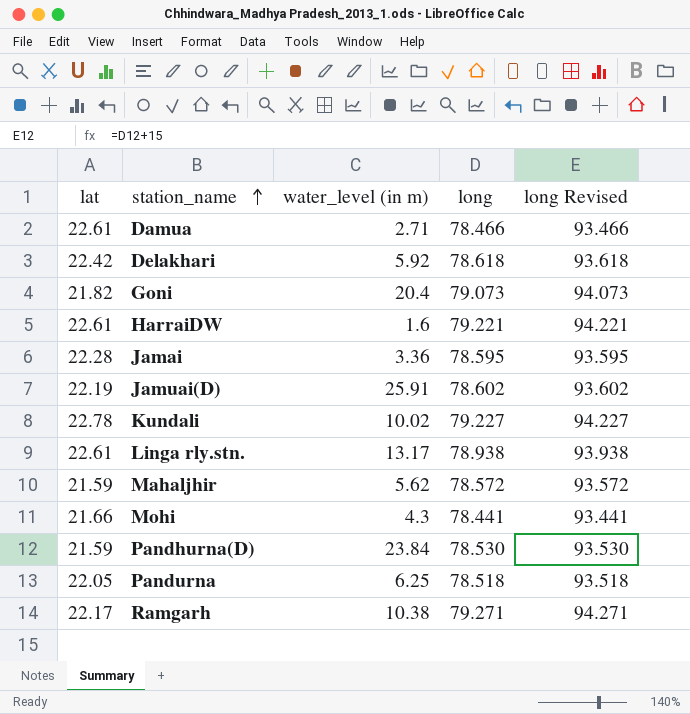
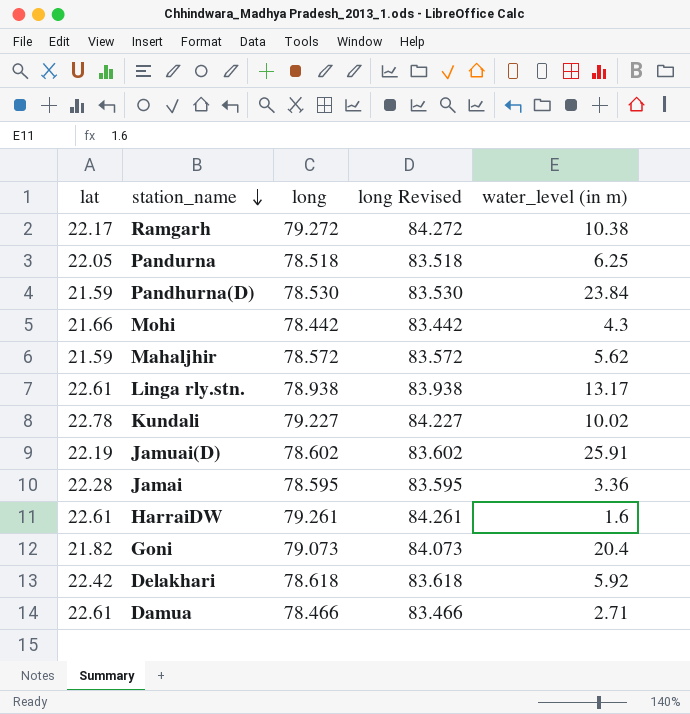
row order: station_name ascending -> station_name descending
column long Revised | formula: [long] + 15 -> [long] + 5
column water_level (in m) | position: 3 -> 5
Ramgarh | long: 79.271 -> 79.272
Mohi | long: 78.441 -> 78.442
HarraiDW | long: 79.221 -> 79.261

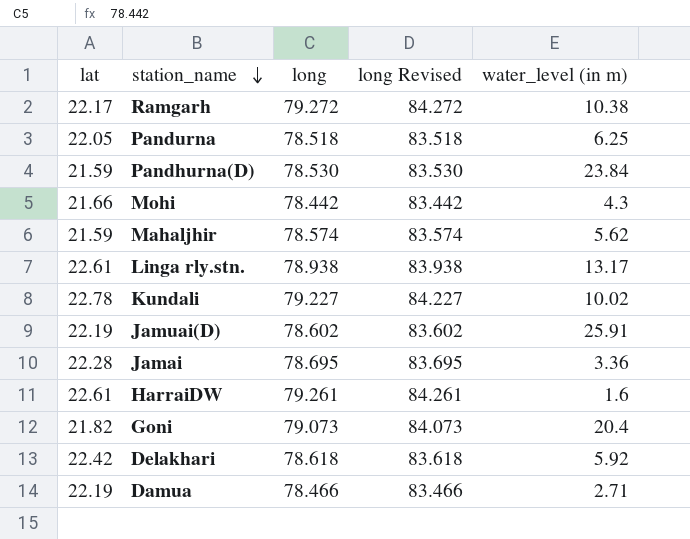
Mahaljhir | long: 78.572 -> 78.574
Mahaljhir | long Revised: 83.572 -> 83.574
Jamai | long: 78.595 -> 78.695
Jamai | long Revised: 83.595 -> 83.695
Damua | lat: 22.61 -> 22.19

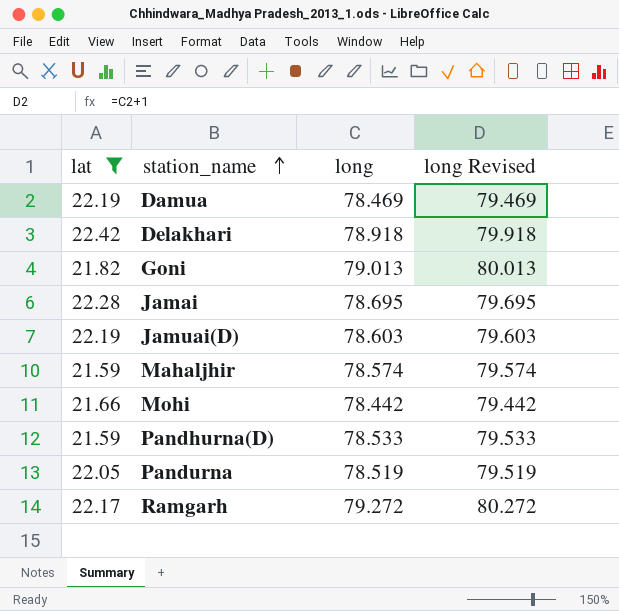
filter: none -> lat <= 22.42
row order: station_name descending -> station_name ascending
column water_level (in m) | position: 5 -> none
column long Revised | formula: [long] + 5 -> [long] + 1
Damua | long: 78.466 -> 78.469
Delakhari | long: 78.618 -> 78.918
Goni | long: 79.073 -> 79.013
Jamuai(D) | long: 78.602 -> 78.603
Pandhurna(D) | long: 78.530 -> 78.533
Pandurna | long: 78.518 -> 78.519

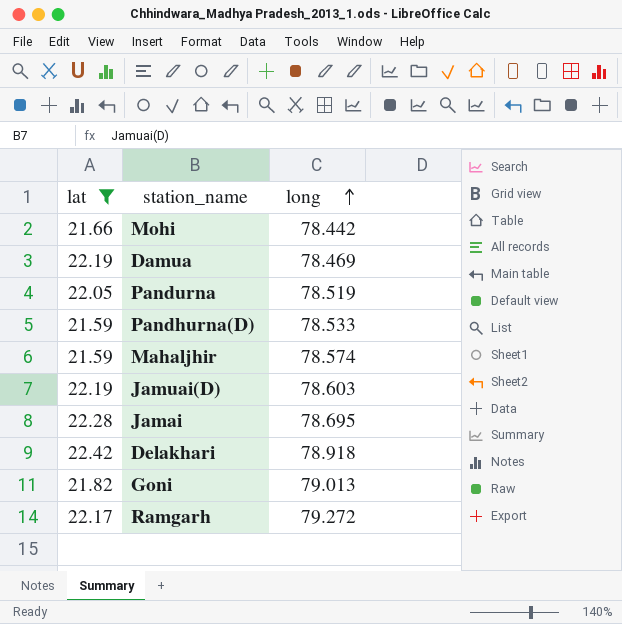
row order: station_name ascending -> long ascending
column long Revised | formula: [long] + 1 -> none

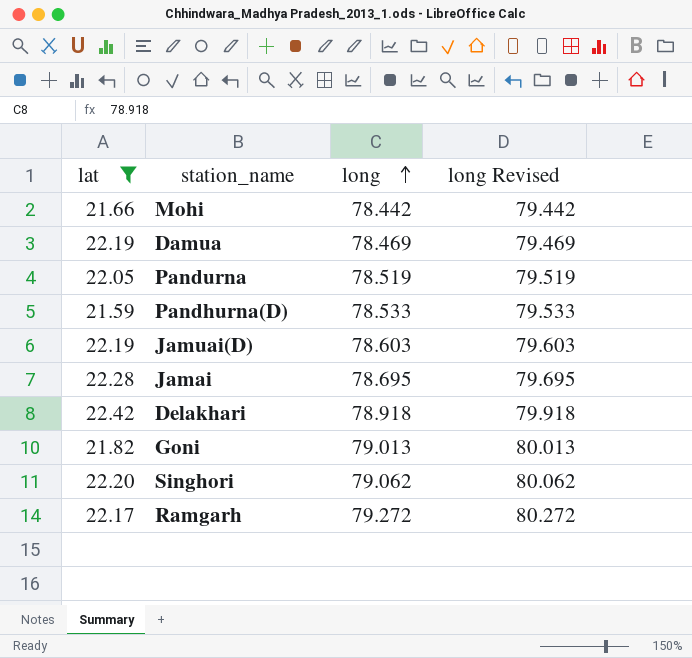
column long Revised | formula: none -> [long] + 1
row Mahaljhir: 21.59 | 78.574 -> none
row Singhori: none -> 22.20 | 79.062 | 80.062

